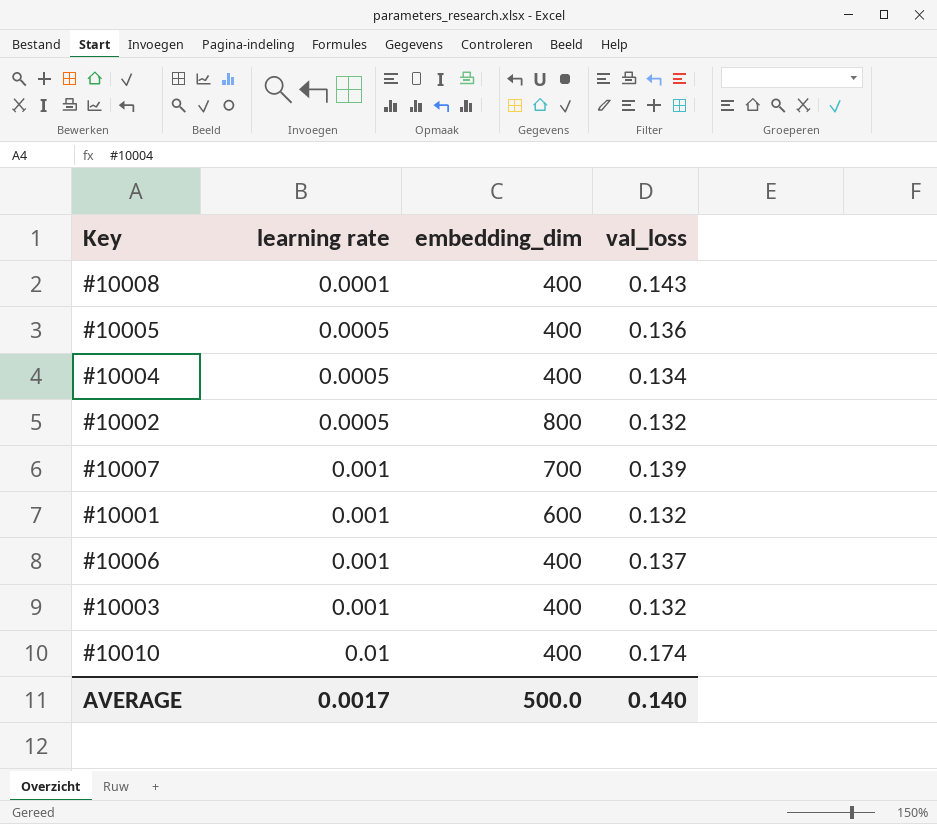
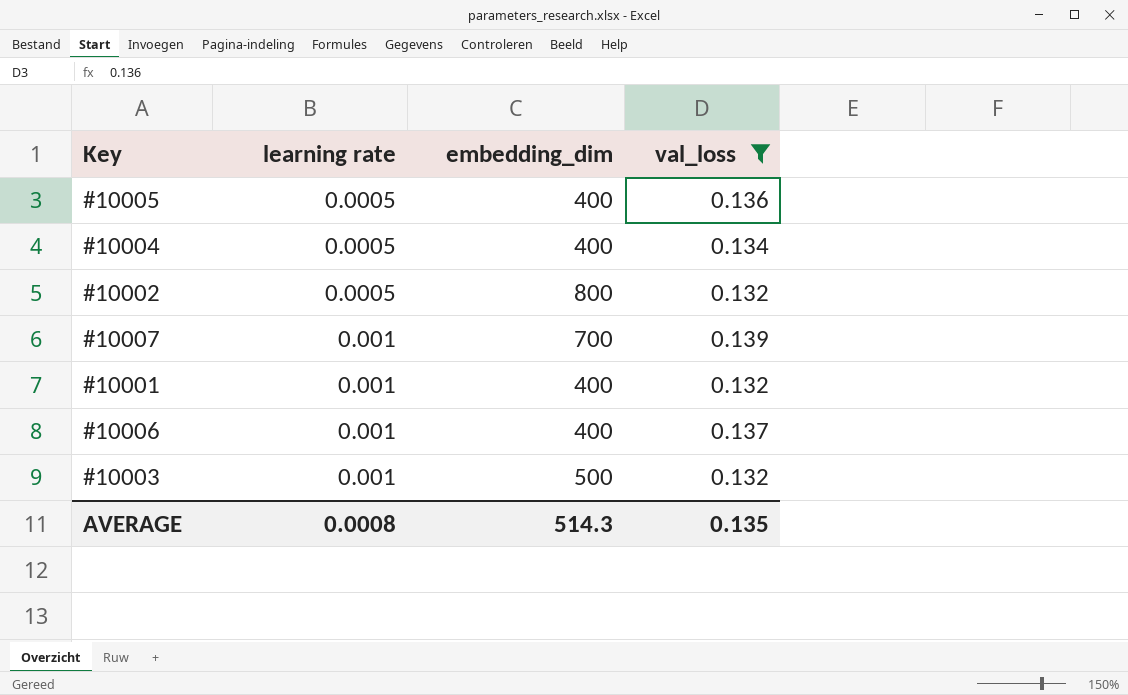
filter: none -> val_loss <= 0.139
#10001 | embedding_dim: 600 -> 400
#10003 | embedding_dim: 400 -> 500
AVERAGE | learning rate: 0.0017 -> 0.0008
AVERAGE | embedding_dim: 500.0 -> 514.3
AVERAGE | val_loss: 0.140 -> 0.135

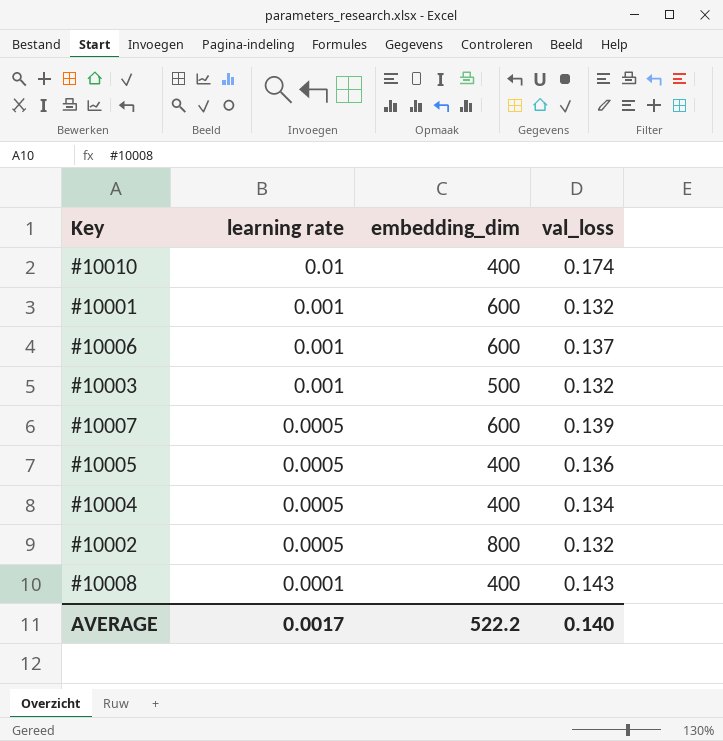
filter: val_loss <= 0.139 -> none
row order: learning rate ascending -> learning rate descending
#10001 | embedding_dim: 400 -> 600
#10006 | embedding_dim: 400 -> 600
#10007 | learning rate: 0.001 -> 0.0005
#10007 | embedding_dim: 700 -> 600
AVERAGE | learning rate: 0.0008 -> 0.0017
AVERAGE | embedding_dim: 514.3 -> 522.2
AVERAGE | val_loss: 0.135 -> 0.140

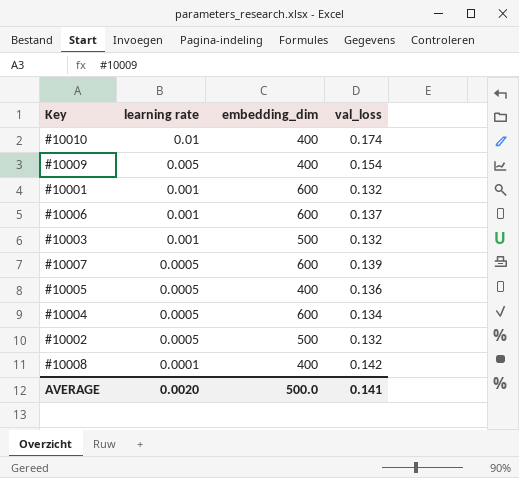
row #10009: none -> 0.005 | 400 | 0.154
#10004 | embedding_dim: 400 -> 600
#10002 | embedding_dim: 800 -> 500
#10008 | val_loss: 0.143 -> 0.142
AVERAGE | learning rate: 0.0017 -> 0.0020
AVERAGE | embedding_dim: 522.2 -> 500.0
AVERAGE | val_loss: 0.140 -> 0.141

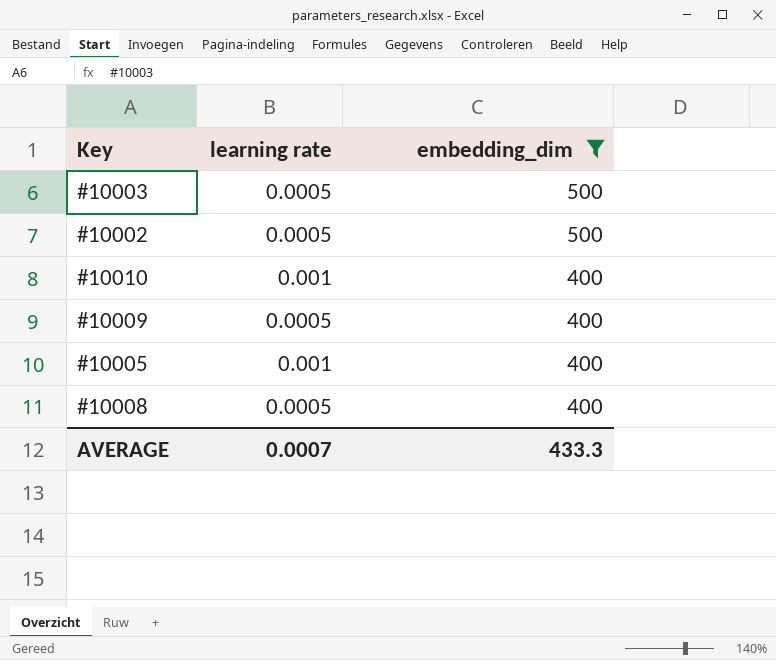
filter: none -> embedding_dim != 600
row order: learning rate descending -> embedding_dim descending
column val_loss | position: 4 -> none
#10003 | learning rate: 0.001 -> 0.0005
#10010 | learning rate: 0.01 -> 0.001
#10009 | learning rate: 0.005 -> 0.0005
#10005 | learning rate: 0.0005 -> 0.001
#10008 | learning rate: 0.0001 -> 0.0005
AVERAGE | learning rate: 0.0020 -> 0.0007
AVERAGE | embedding_dim: 500.0 -> 433.3

